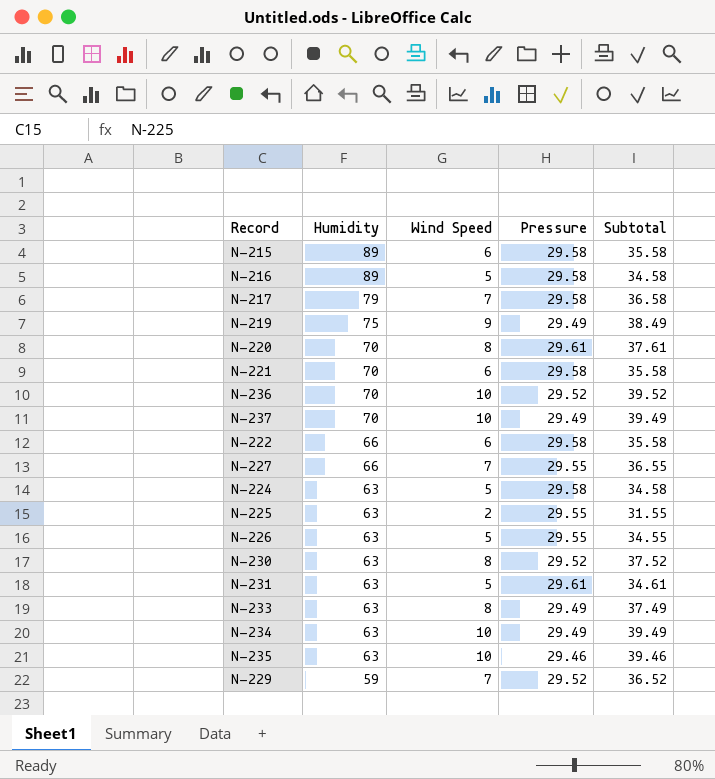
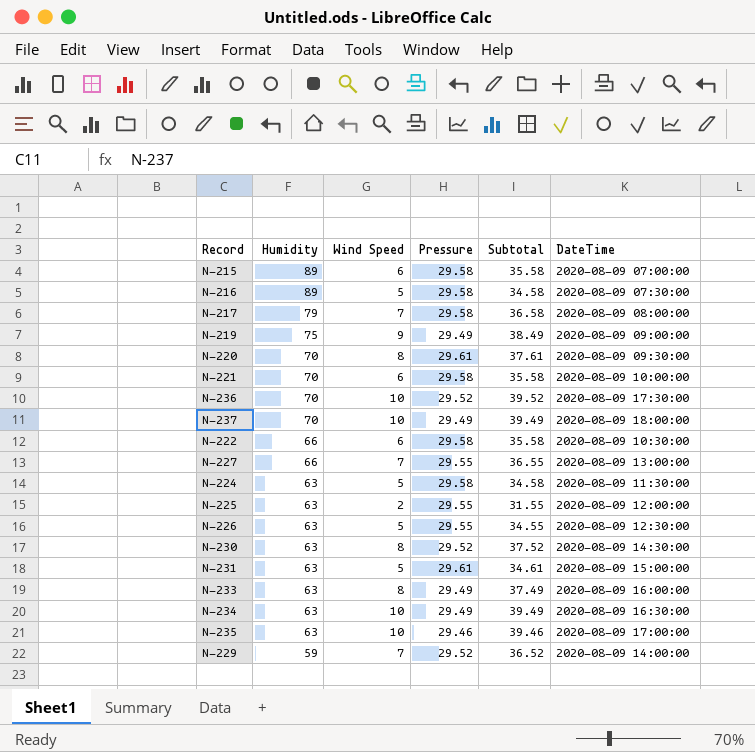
column DateTime | position: none -> 6

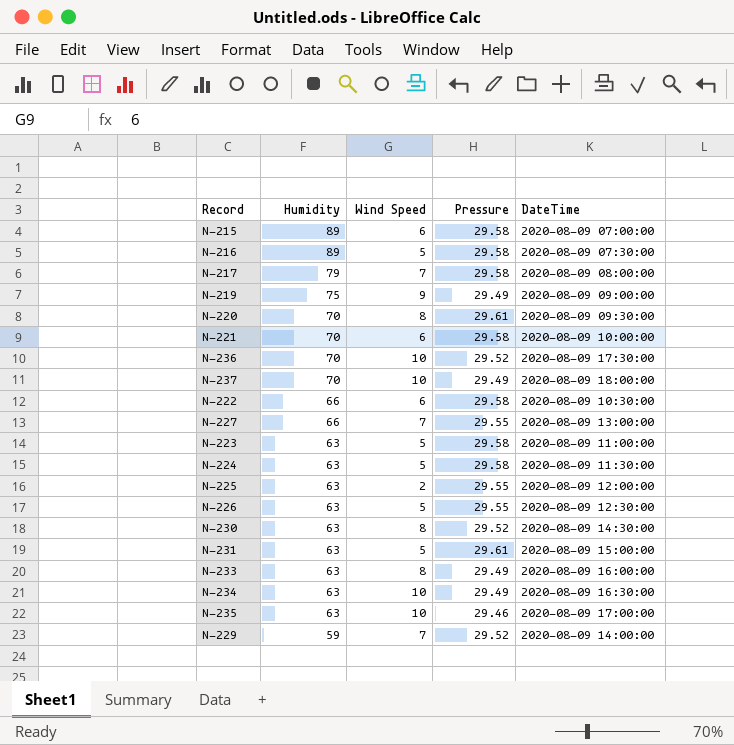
column Subtotal | formula: [Wind Speed] + [Pressure] -> none
row N-223: none -> 63 | 5 | 29.58 | 2020-08-09 11:00:00

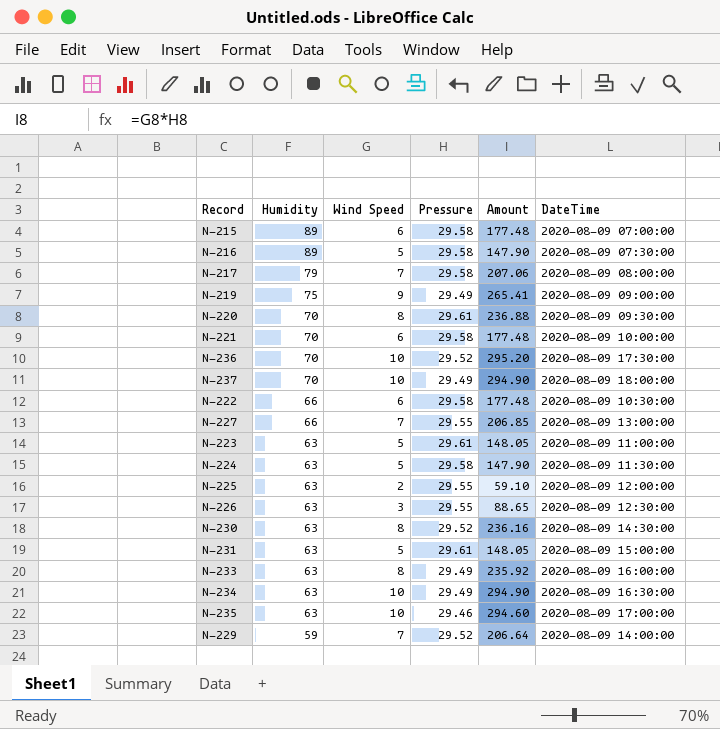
column Amount | formula: none -> [Wind Speed] * [Pressure]
N-223 | Pressure: 29.58 -> 29.61
N-226 | Wind Speed: 5 -> 3

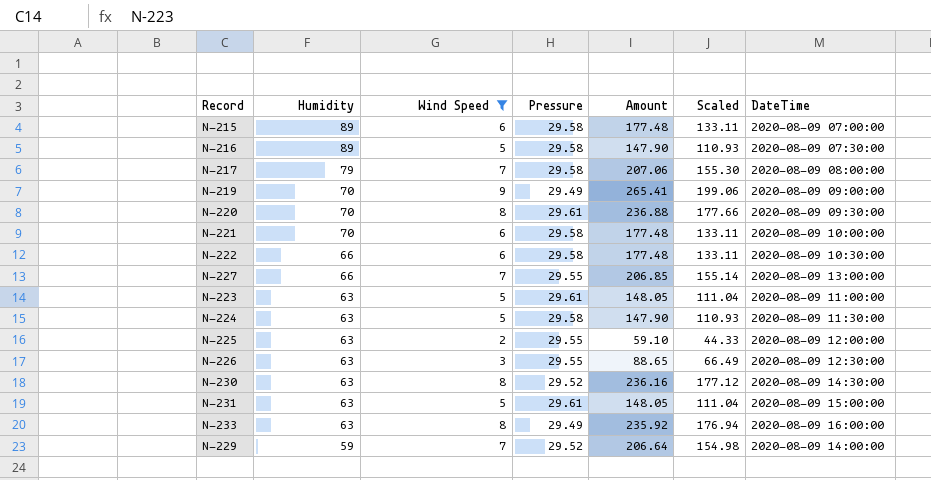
filter: none -> Wind Speed != 10
column Scaled | formula: none -> [Amount] * 0.75
N-219 | Humidity: 75 -> 70

